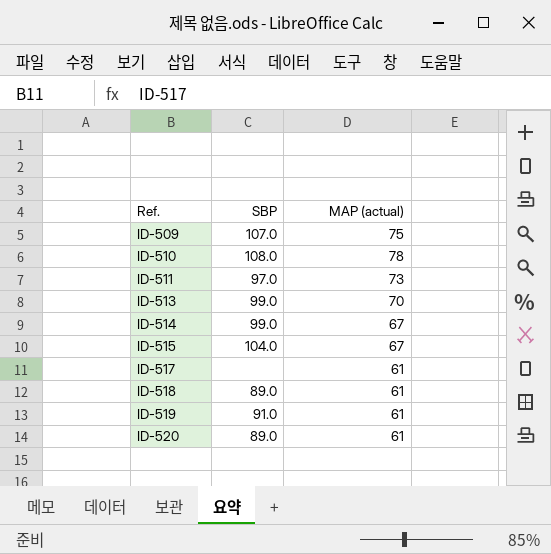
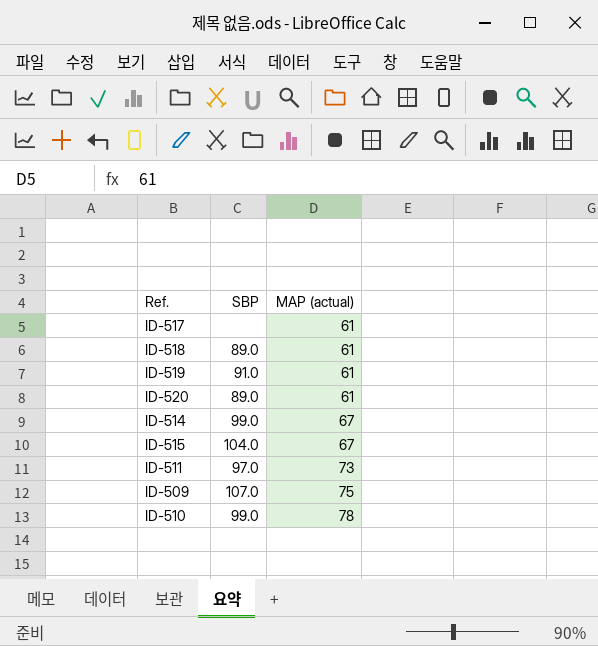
row order: Ref. ascending -> MAP (actual) ascending
row ID-513: 99.0 | 70 -> none
ID-510 | SBP: 108.0 -> 99.0

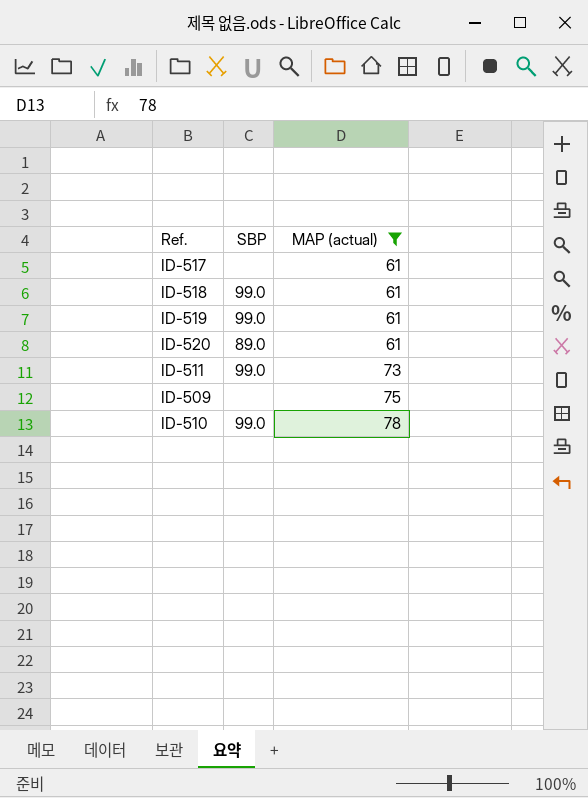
filter: none -> MAP (actual) != 67
ID-518 | SBP: 89.0 -> 99.0
ID-519 | SBP: 91.0 -> 99.0
ID-511 | SBP: 97.0 -> 99.0
ID-509 | SBP: 107.0 -> none

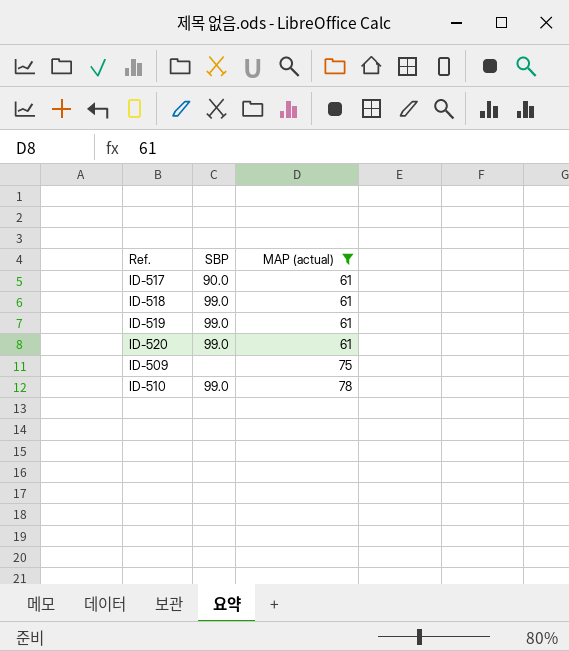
row ID-511: 99.0 | 73 -> none
ID-517 | SBP: none -> 90.0
ID-520 | SBP: 89.0 -> 99.0

